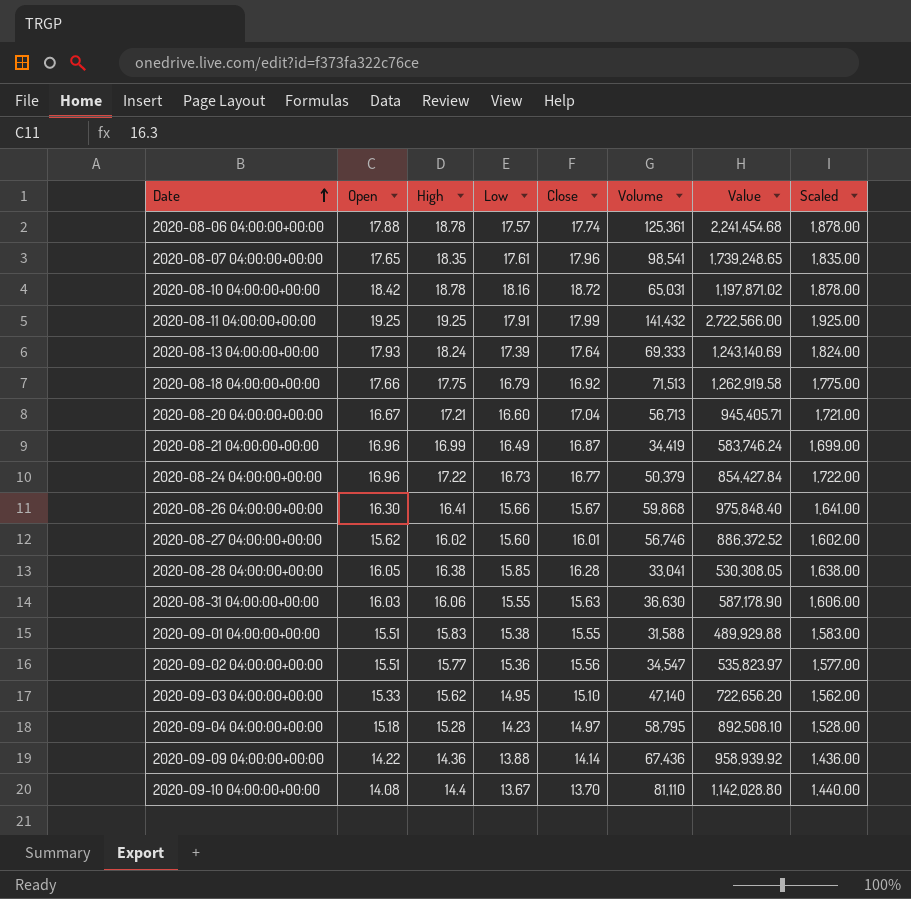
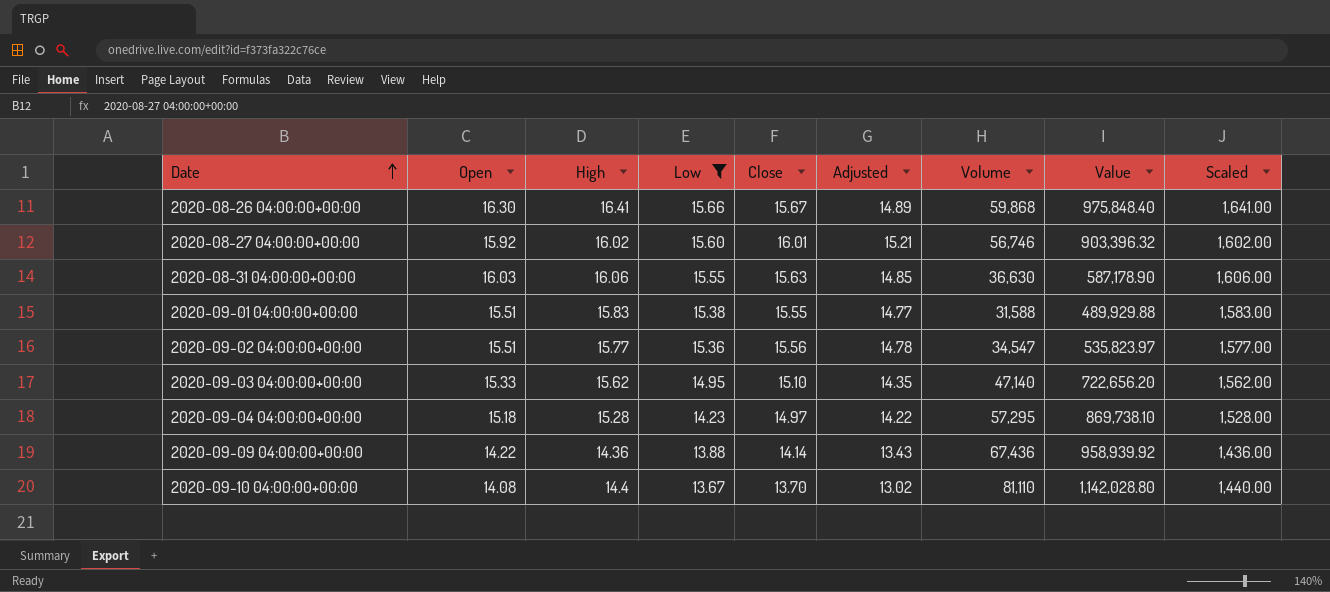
filter: none -> Low <= 15.66
column Adjusted | formula: none -> [Close] * 0.95
2020-08-27 04:00:00+00:00 | Open: 15.62 -> 15.92
2020-08-27 04:00:00+00:00 | Value: 886,372.52 -> 903,396.32
2020-09-04 04:00:00+00:00 | Volume: 58,795 -> 57,295
2020-09-04 04:00:00+00:00 | Value: 892,508.10 -> 869,738.10

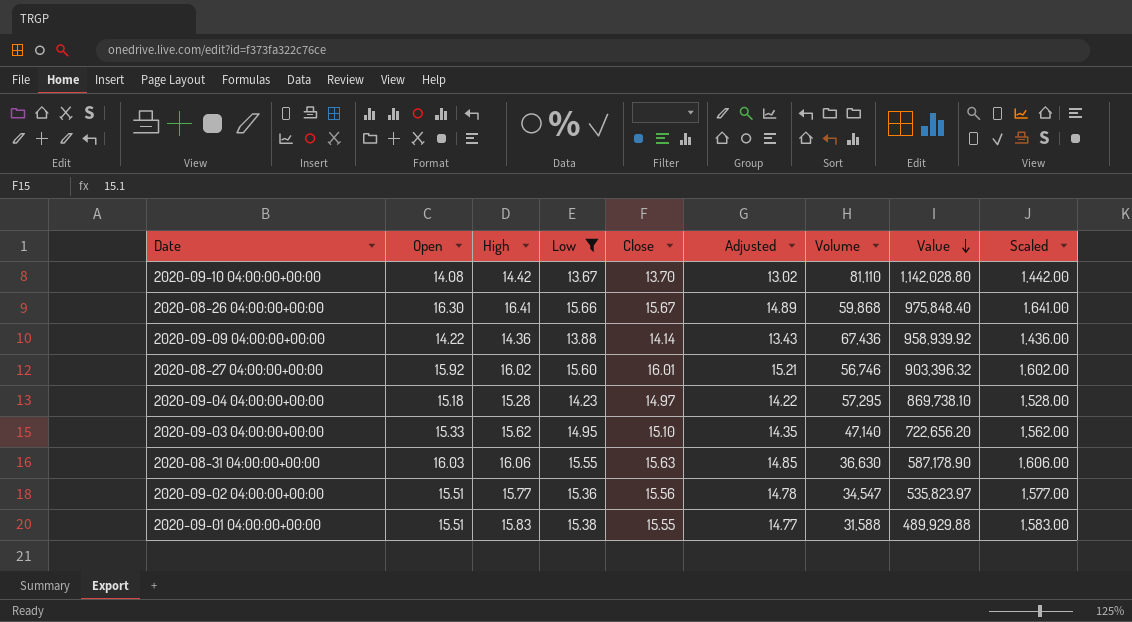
row order: Date ascending -> Value descending
2020-09-10 04:00:00+00:00 | High: 14.4 -> 14.42
2020-09-10 04:00:00+00:00 | Scaled: 1,440.00 -> 1,442.00

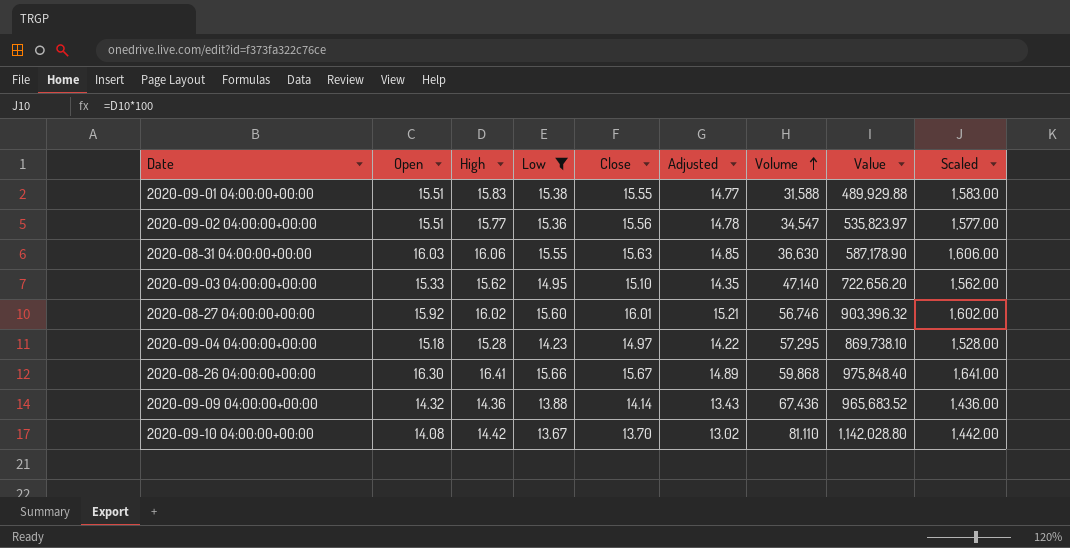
row order: Value descending -> Volume ascending
2020-09-09 04:00:00+00:00 | Open: 14.22 -> 14.32
2020-09-09 04:00:00+00:00 | Value: 958,939.92 -> 965,683.52

